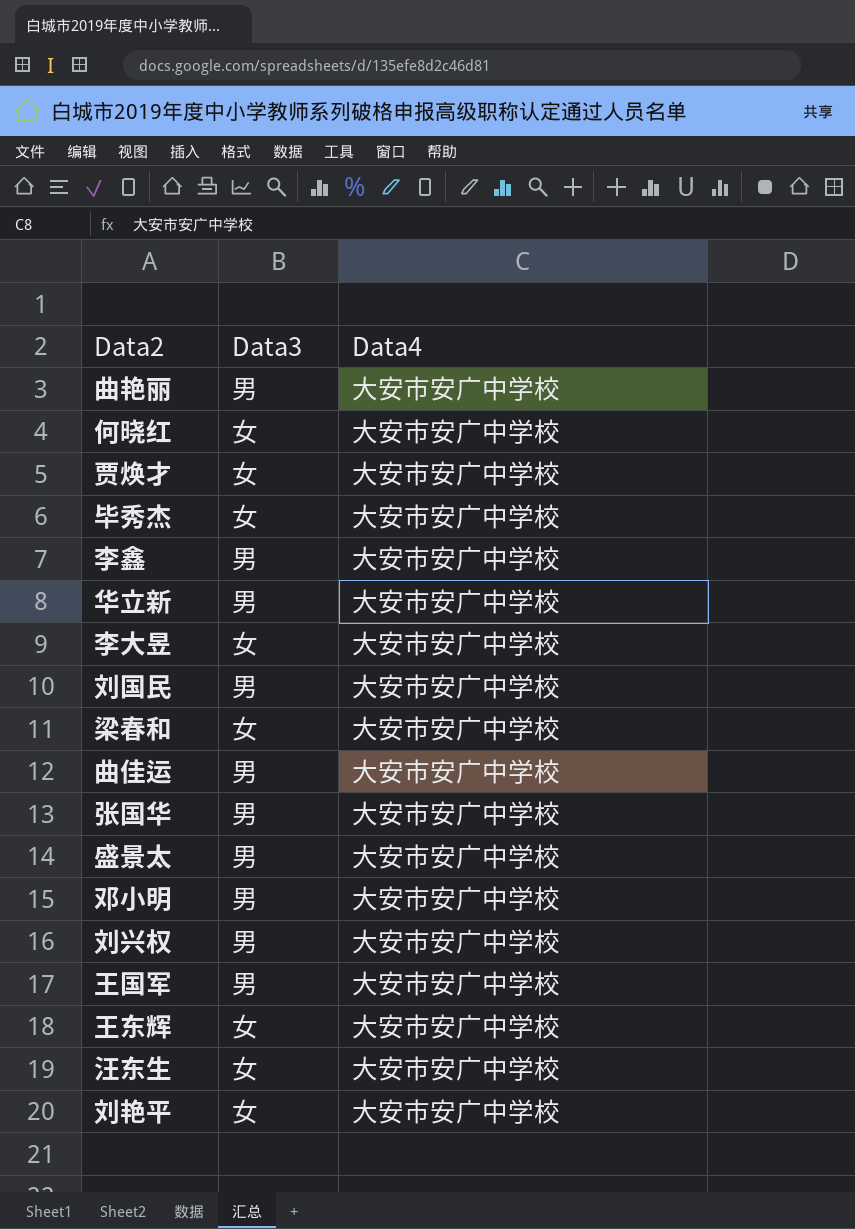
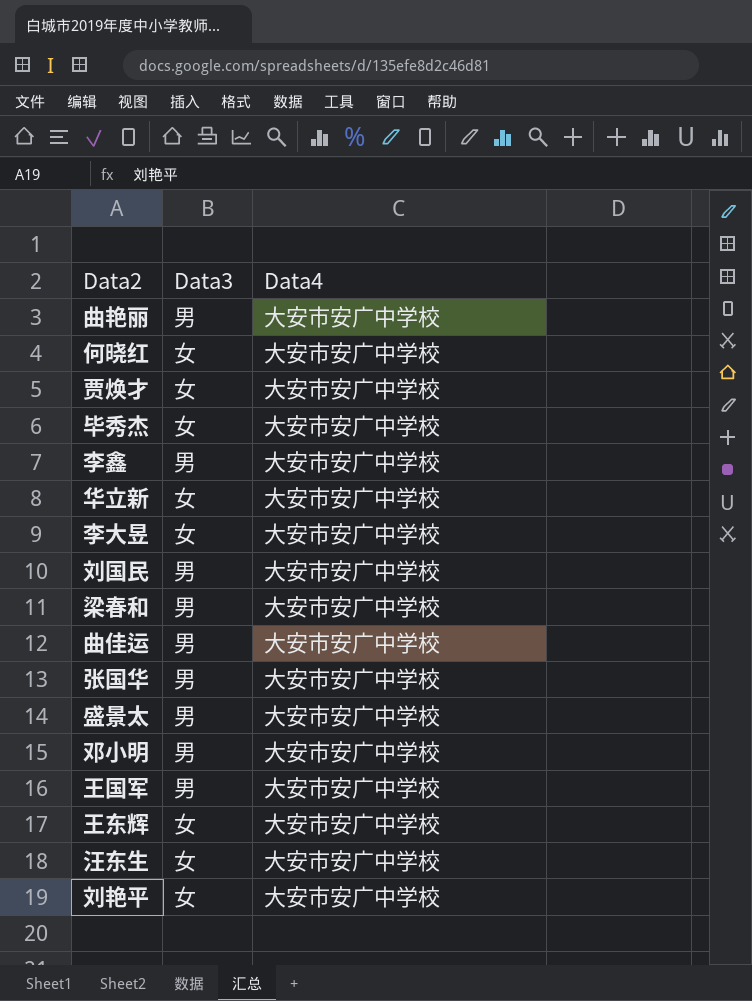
row 刘兴权: 男 | 大安市安广中学校 -> none
华立新 | Data3: 男 -> 女
梁春和 | Data3: 女 -> 男

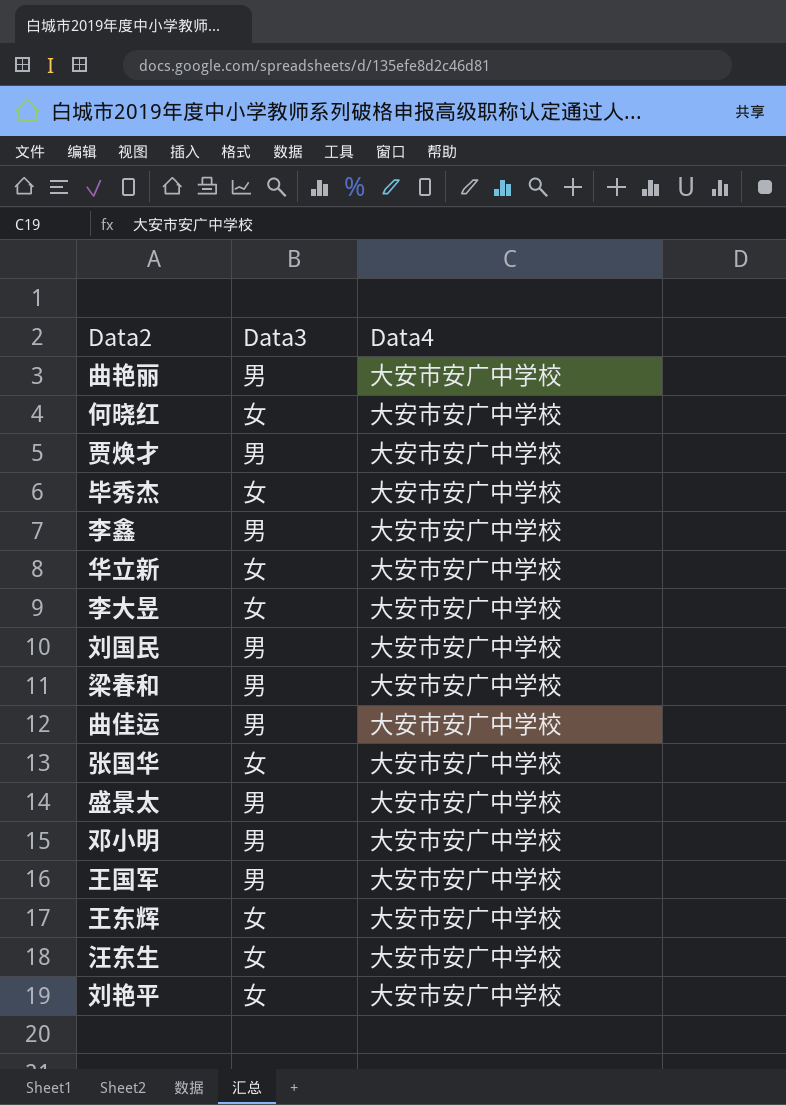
贾焕才 | Data3: 女 -> 男
张国华 | Data3: 男 -> 女

